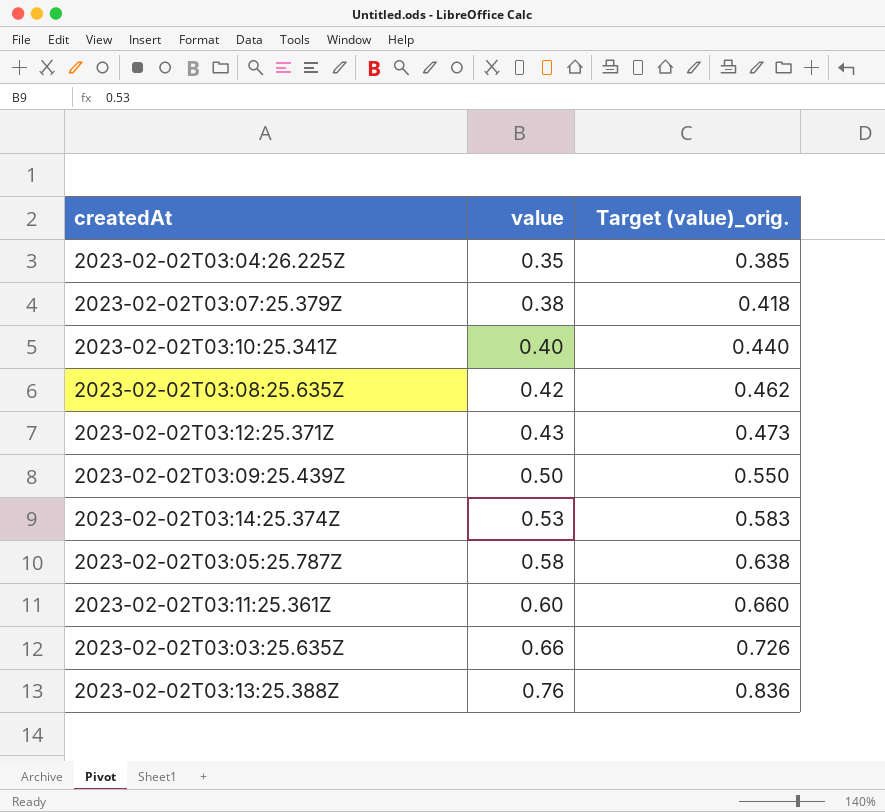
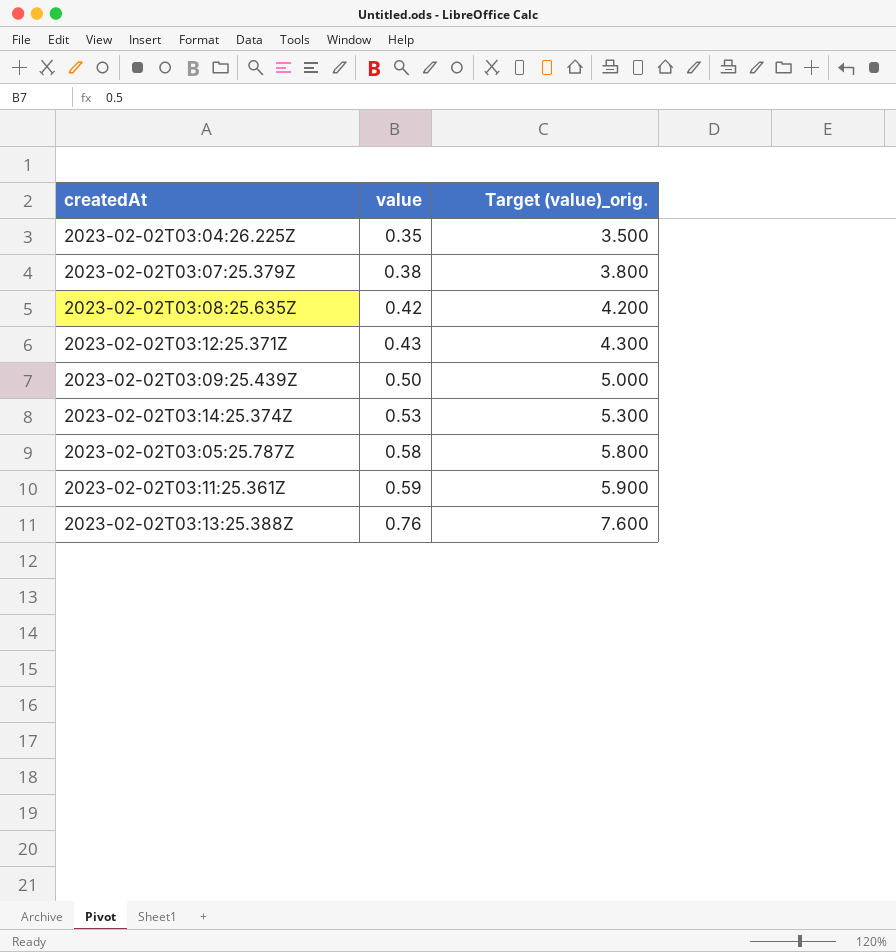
column Target (value)_orig. | formula: [value] * 1.1 -> [value] * 10
row 2023-02-02T03:10:25.341Z: 0.40 | 0.440 -> none
row 2023-02-02T03:03:25.635Z: 0.66 | 0.726 -> none
2023-02-02T03:11:25.361Z | value: 0.60 -> 0.59

